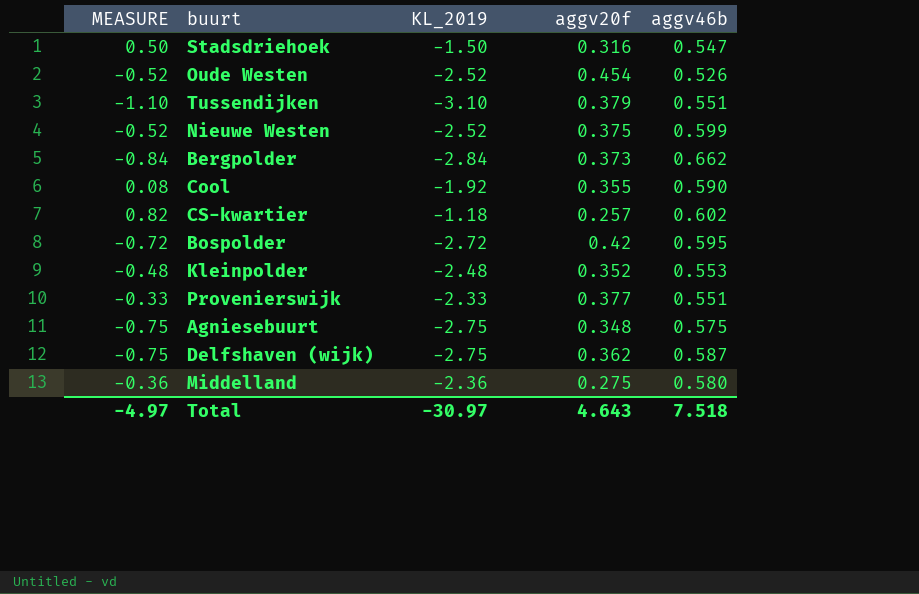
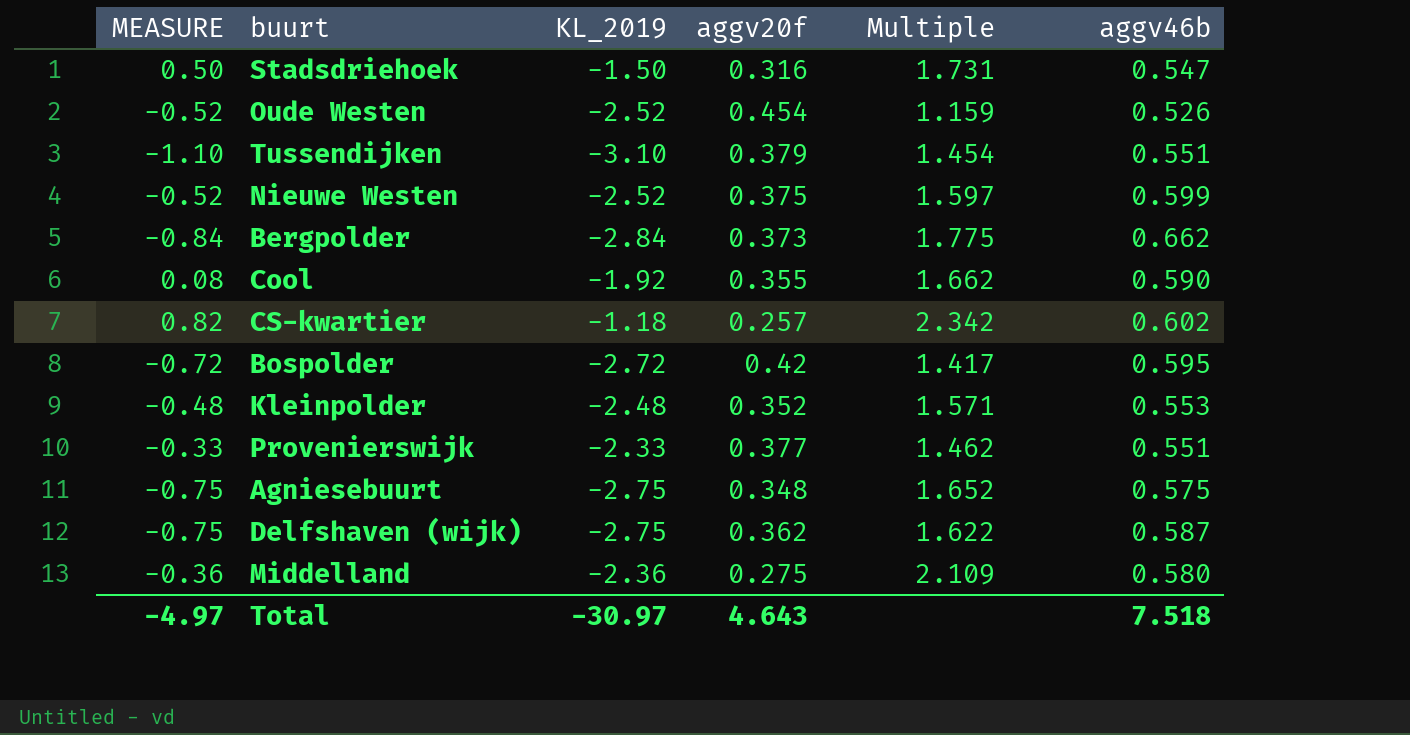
column Multiple | formula: none -> [aggv46b] / [aggv20f]

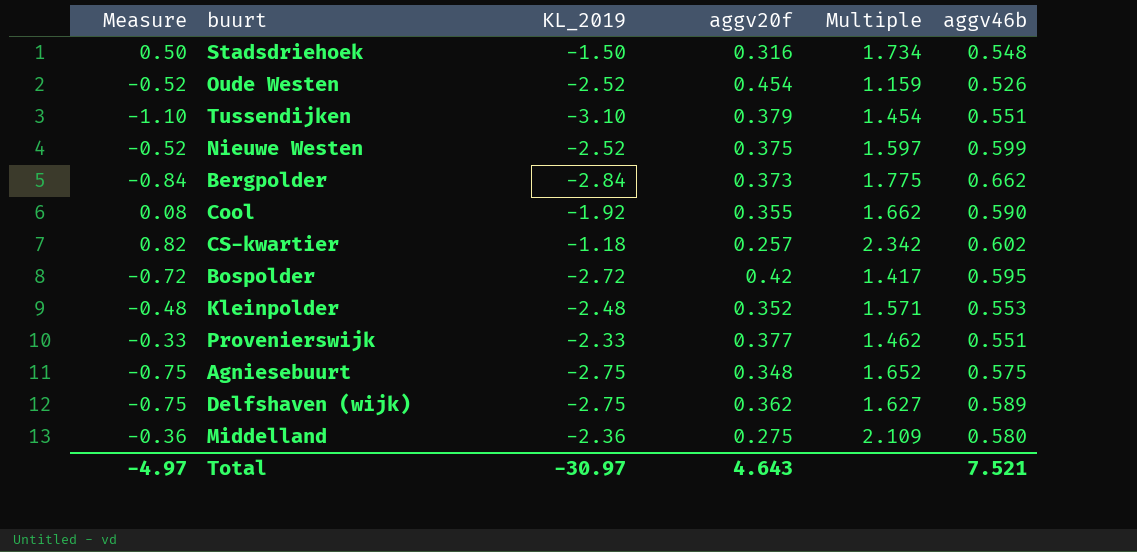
column name: MEASURE -> Measure
Stadsdriehoek | Multiple: 1.731 -> 1.734
Stadsdriehoek | aggv46b: 0.547 -> 0.548
Delfshaven (wijk) | Multiple: 1.622 -> 1.627
Delfshaven (wijk) | aggv46b: 0.587 -> 0.589
Total | aggv46b: 7.518 -> 7.521

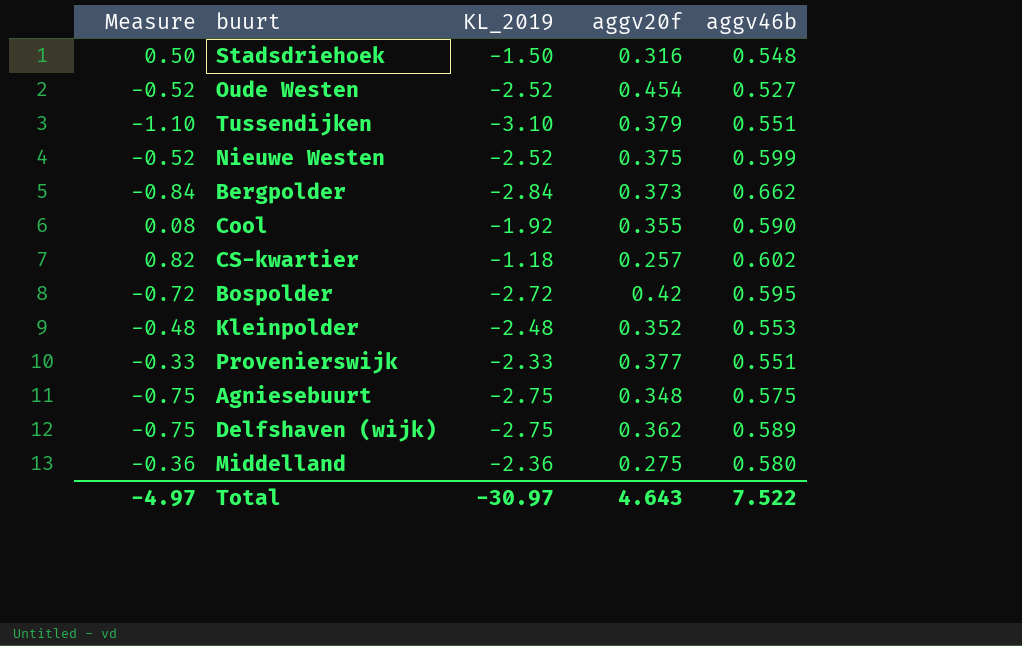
column Multiple | formula: [aggv46b] / [aggv20f] -> none
Oude Westen | aggv46b: 0.526 -> 0.527
Total | aggv46b: 7.521 -> 7.522

